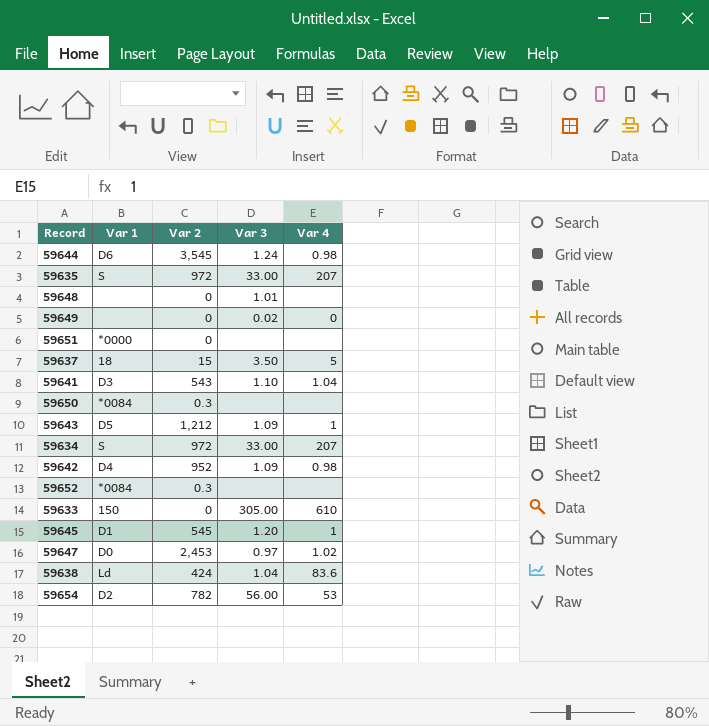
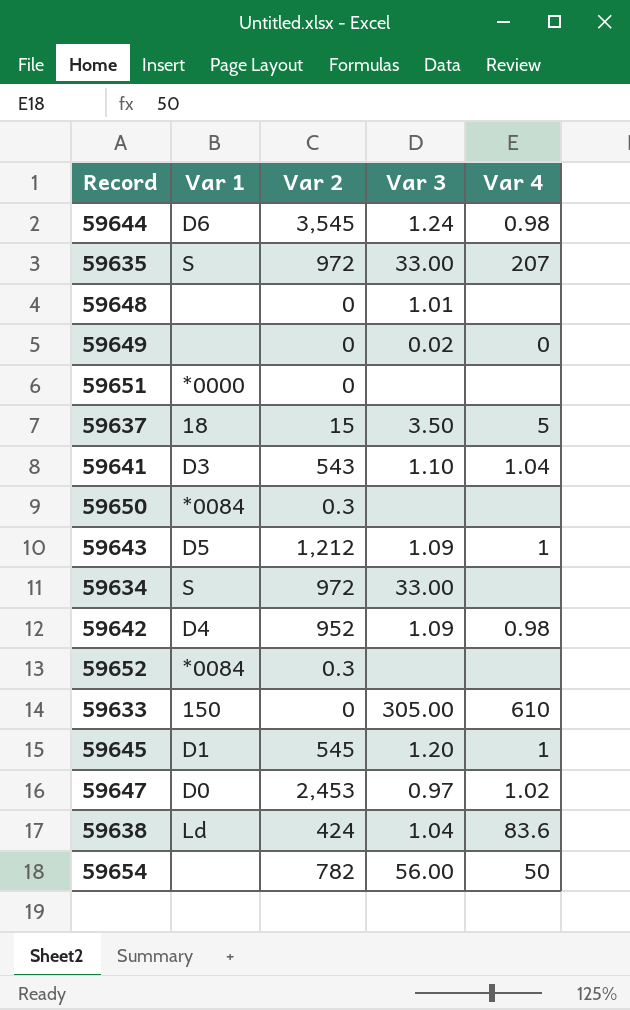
59634 | Var 4: 207 -> none
59654 | Var 1: D2 -> none
59654 | Var 4: 53 -> 50

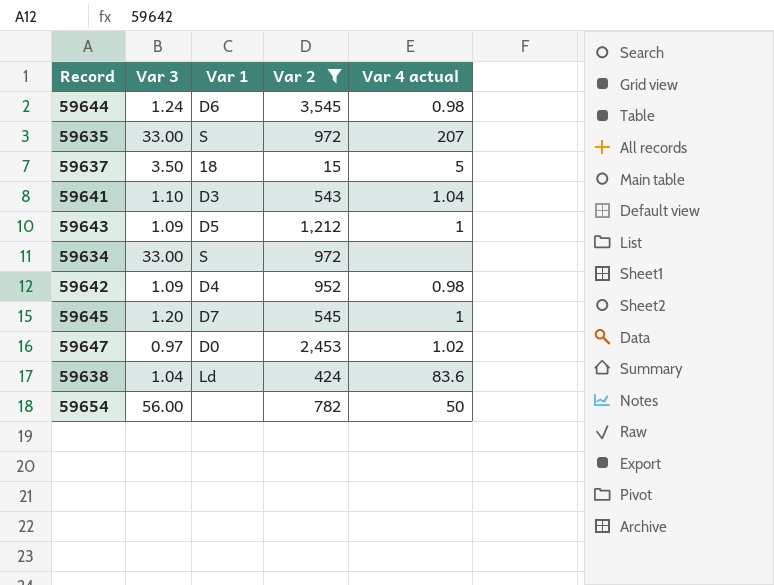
filter: none -> Var 2 >= 15
column Var 3 | position: 4 -> 2
column name: Var 4 -> Var 4 actual
59645 | Var 1: D1 -> D7

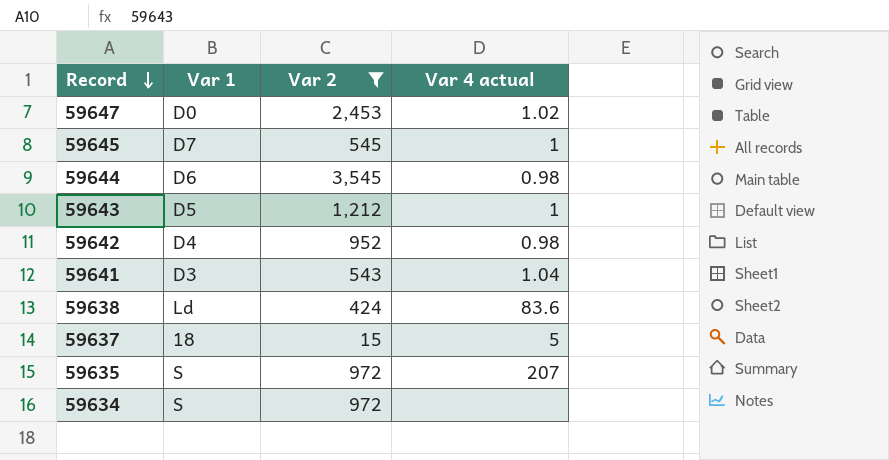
row order: none -> Record descending
column Var 3 | position: 2 -> none
row 59654: 56.00 | none | 782 | 50 -> none

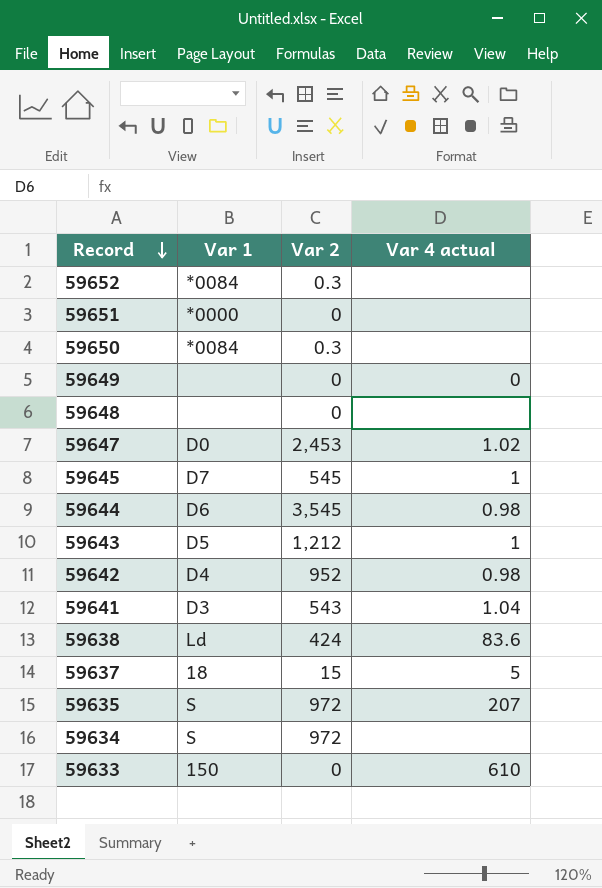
filter: Var 2 >= 15 -> none

